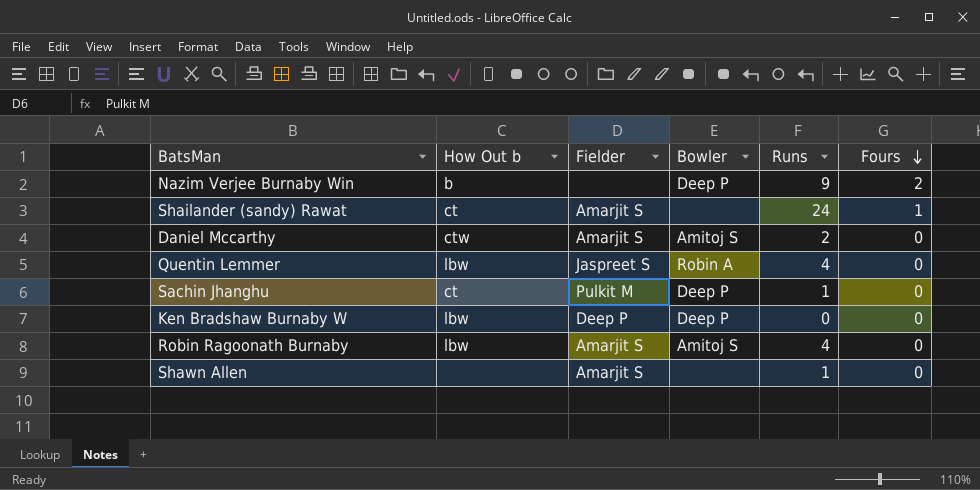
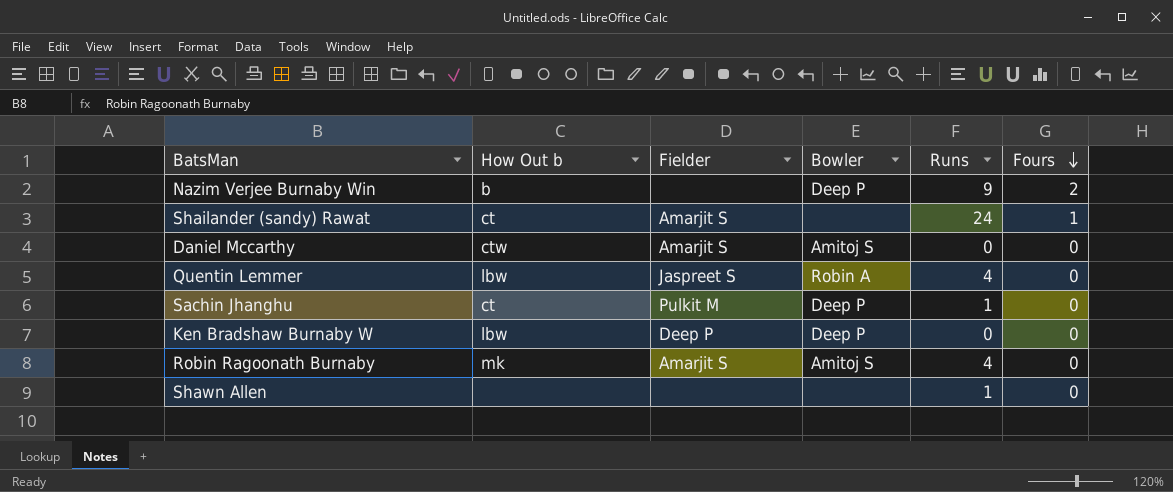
Daniel Mccarthy | Runs: 2 -> 0
Robin Ragoonath Burnaby | How Out b: lbw -> mk
Shawn Allen | Fielder: Amarjit S -> none

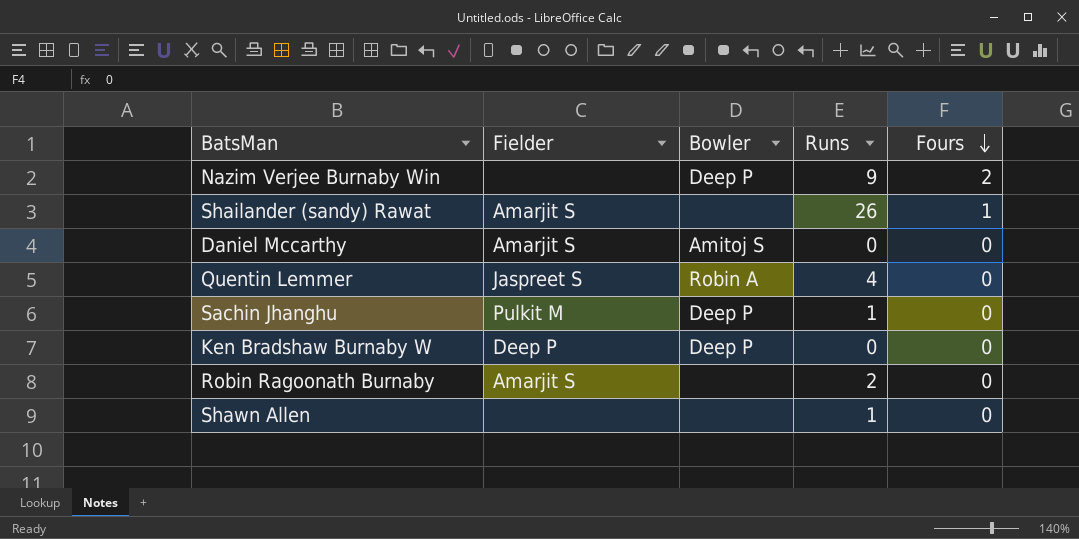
column How Out b | position: 2 -> none
Shailander (sandy) Rawat | Runs: 24 -> 26
Robin Ragoonath Burnaby | Bowler: Amitoj S -> none
Robin Ragoonath Burnaby | Runs: 4 -> 2

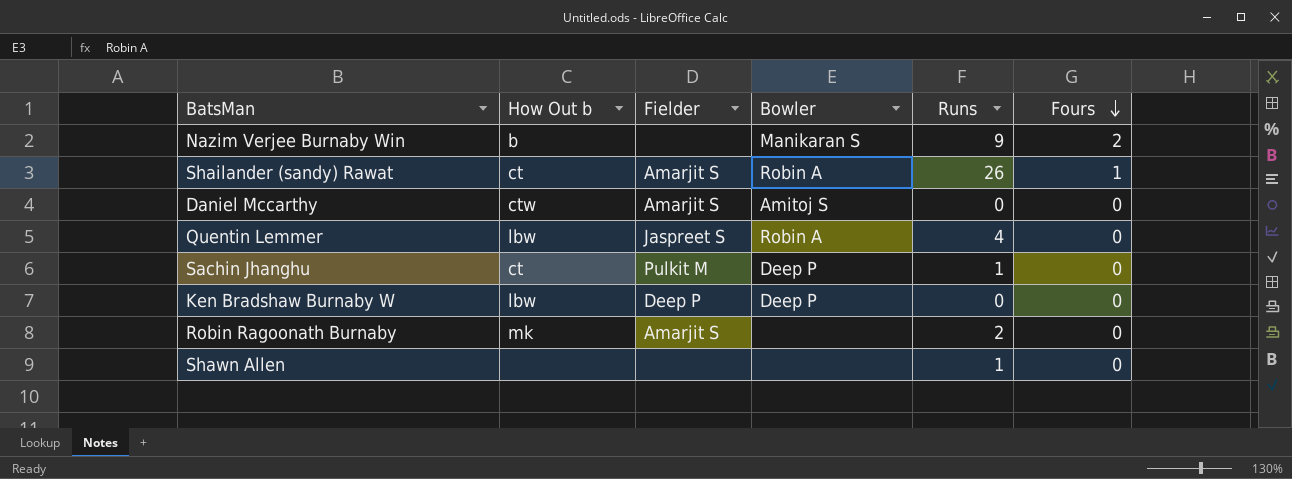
column How Out b | position: none -> 2
Nazim Verjee Burnaby Win | Bowler: Deep P -> Manikaran S
Shailander (sandy) Rawat | Bowler: none -> Robin A

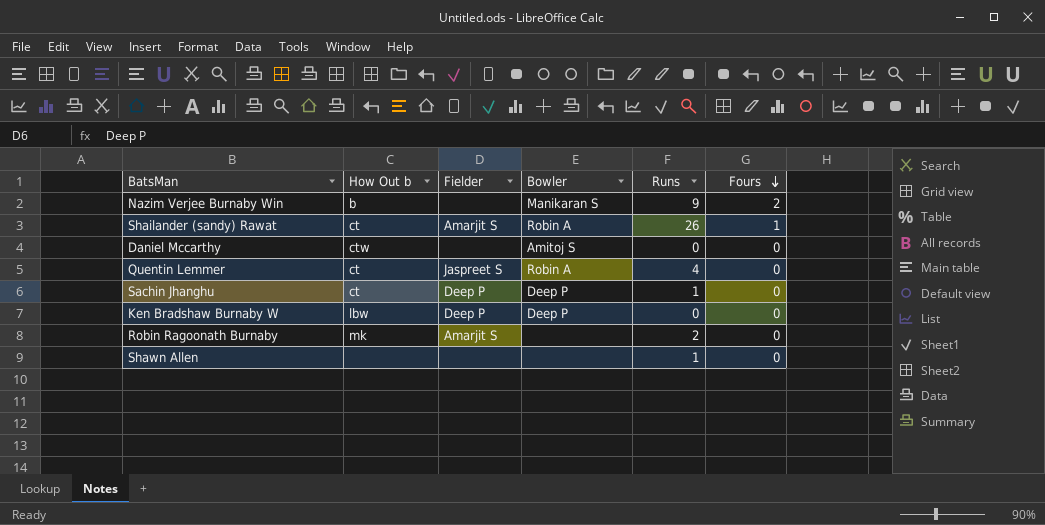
Daniel Mccarthy | Fielder: Amarjit S -> none
Quentin Lemmer | How Out b: lbw -> ct
Sachin Jhanghu | Fielder: Pulkit M -> Deep P

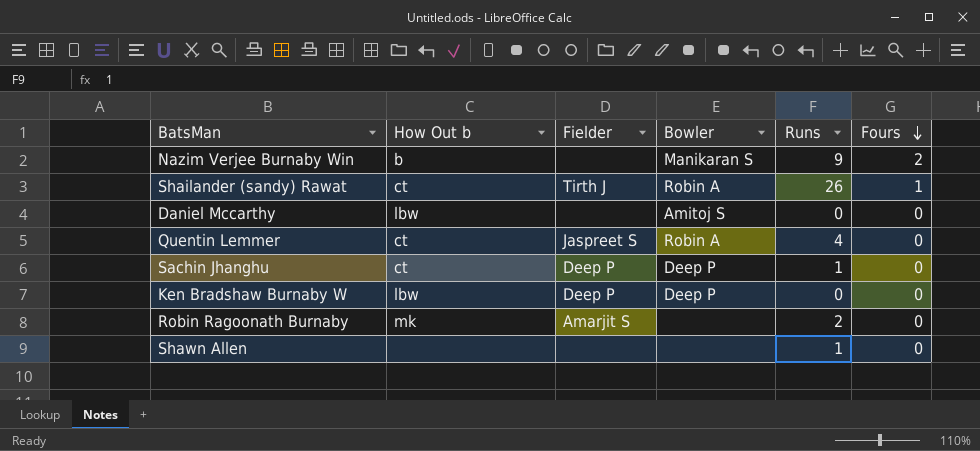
Shailander (sandy) Rawat | Fielder: Amarjit S -> Tirth J
Daniel Mccarthy | How Out b: ctw -> lbw

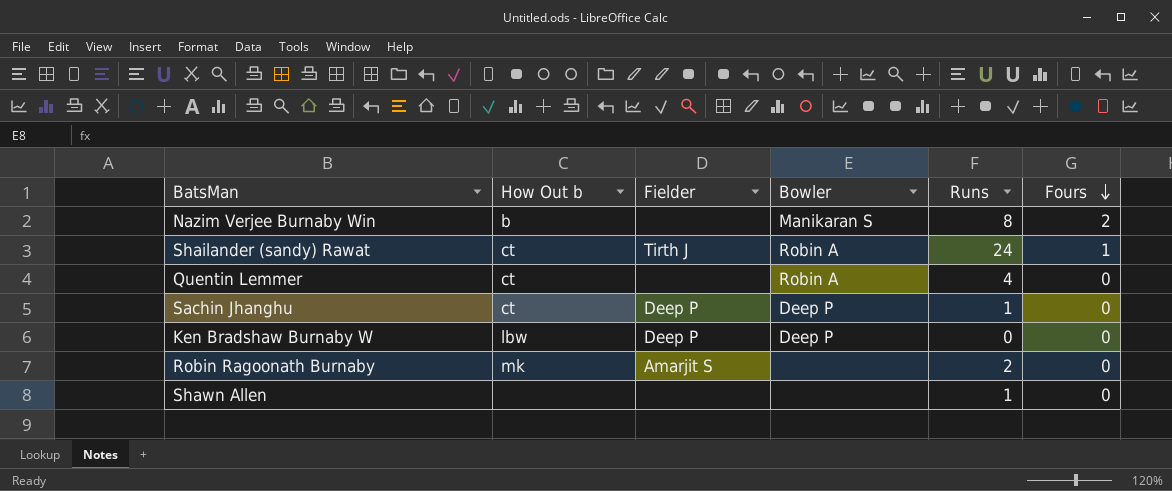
row Daniel Mccarthy: lbw | none | Amitoj S | 0 | 0 -> none
Nazim Verjee Burnaby Win | Runs: 9 -> 8
Shailander (sandy) Rawat | Runs: 26 -> 24
Quentin Lemmer | Fielder: Jaspreet S -> none

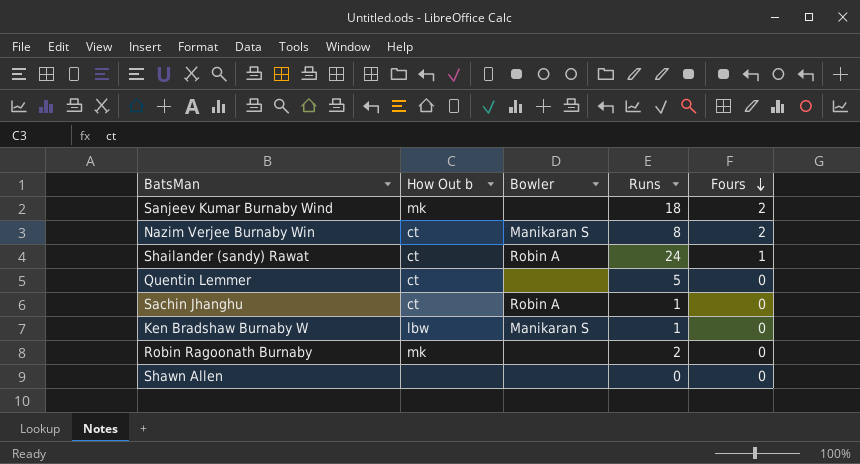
column Fielder | position: 3 -> none
row Sanjeev Kumar Burnaby Wind: none -> mk | none | 18 | 2
Nazim Verjee Burnaby Win | How Out b: b -> ct
Quentin Lemmer | Bowler: Robin A -> none
Quentin Lemmer | Runs: 4 -> 5
Sachin Jhanghu | Bowler: Deep P -> Robin A
Ken Bradshaw Burnaby W | Bowler: Deep P -> Manikaran S
Ken Bradshaw Burnaby W | Runs: 0 -> 1
Shawn Allen | Runs: 1 -> 0

